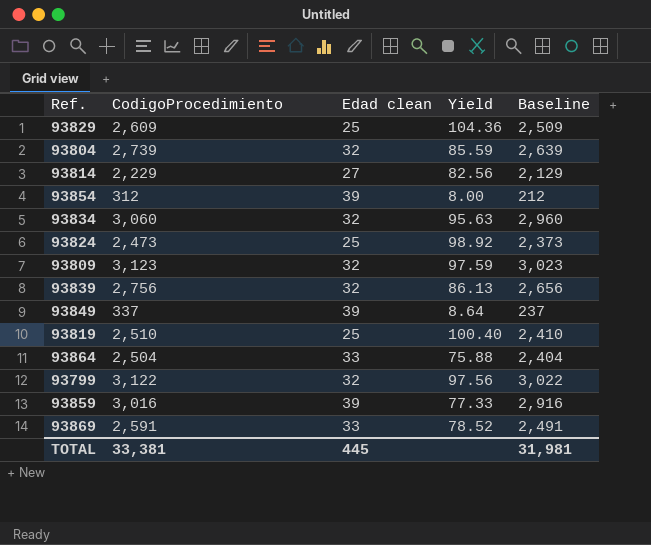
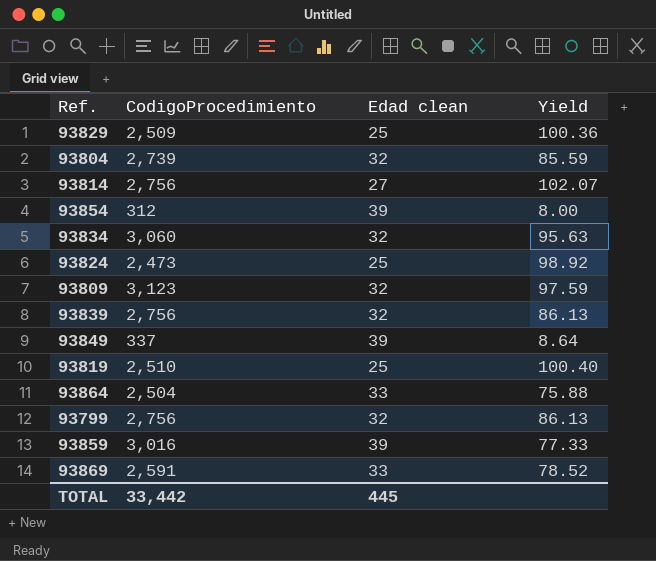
column Baseline | formula: [CodigoProcedimiento] - 100 -> none
93829 | CodigoProcedimiento: 2,609 -> 2,509
93829 | Yield: 104.36 -> 100.36
93814 | CodigoProcedimiento: 2,229 -> 2,756
93814 | Yield: 82.56 -> 102.07
93799 | CodigoProcedimiento: 3,122 -> 2,756
93799 | Yield: 97.56 -> 86.13
TOTAL | CodigoProcedimiento: 33,381 -> 33,442

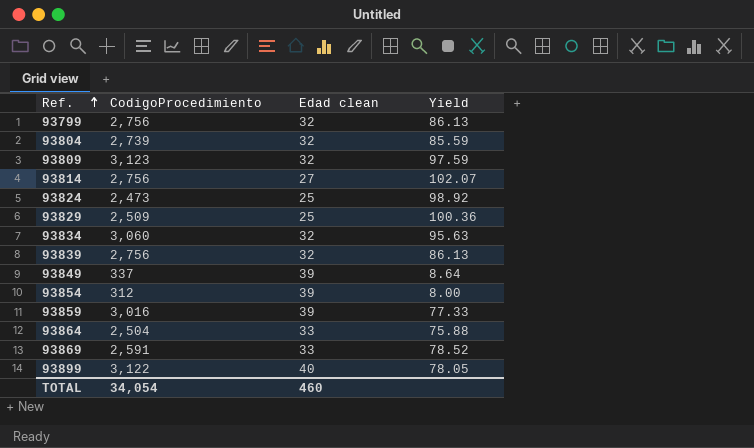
row order: none -> Ref. ascending
row 93819: 2,510 | 25 | 100.40 -> none
row 93899: none -> 3,122 | 40 | 78.05
TOTAL | CodigoProcedimiento: 33,442 -> 34,054
TOTAL | Edad clean: 445 -> 460

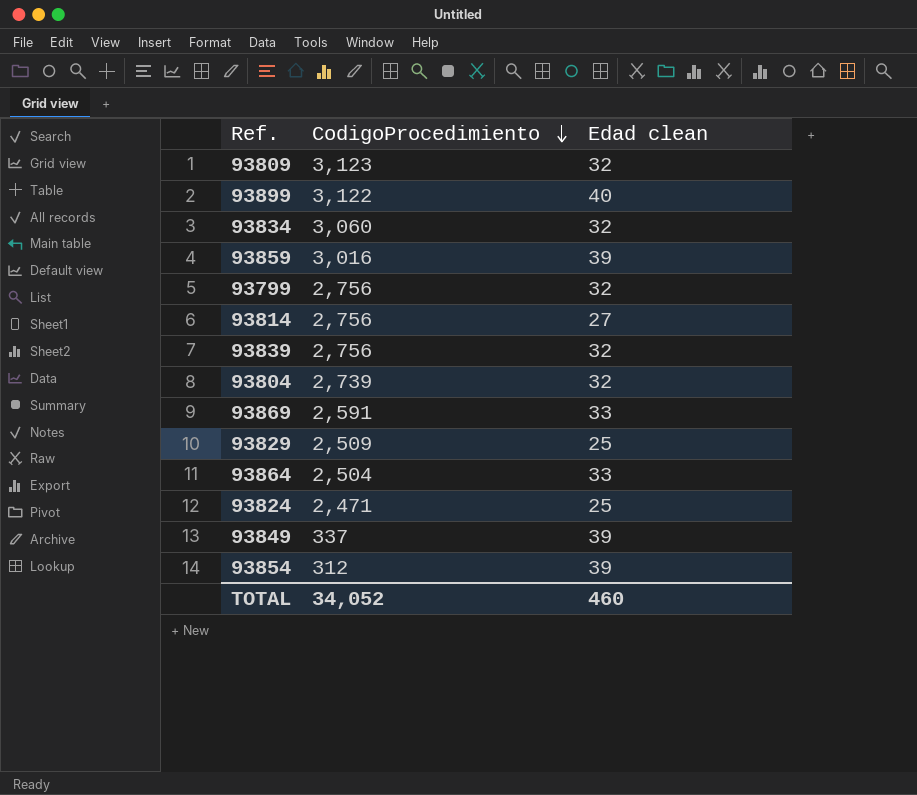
row order: Ref. ascending -> CodigoProcedimiento descending
column Yield | formula: [CodigoProcedimiento] / [Edad clean] -> none
93824 | CodigoProcedimiento: 2,473 -> 2,471
TOTAL | CodigoProcedimiento: 34,054 -> 34,052

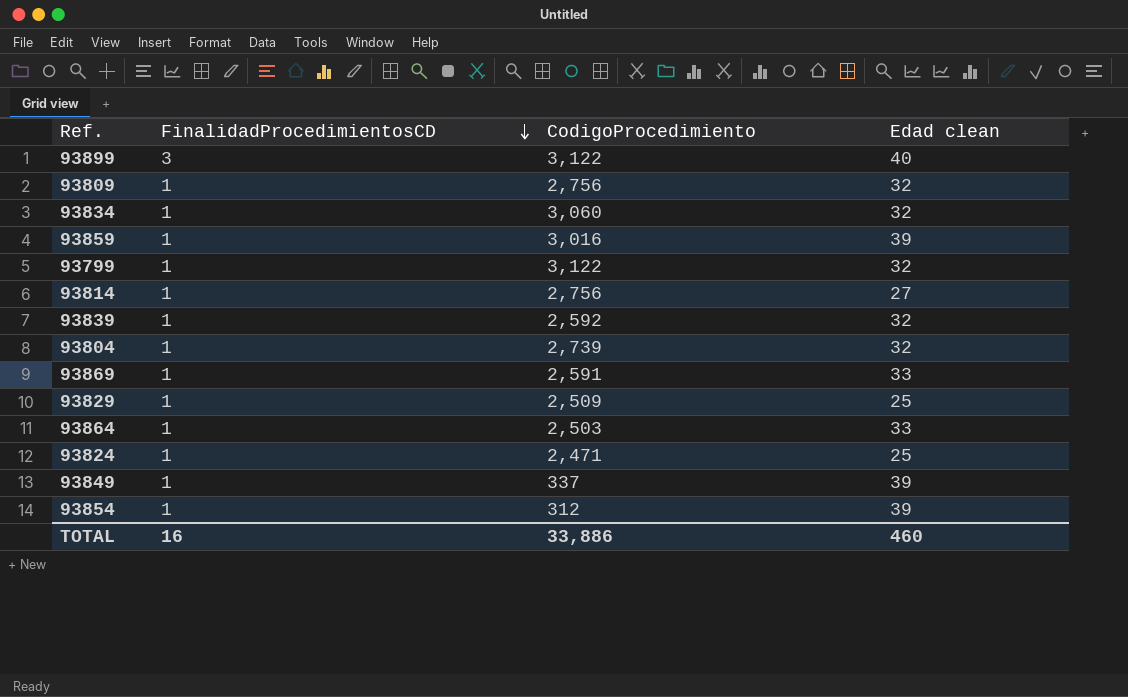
row order: CodigoProcedimiento descending -> FinalidadProcedimientosCD descending
column FinalidadProcedimientosCD | position: none -> 2
93809 | CodigoProcedimiento: 3,123 -> 2,756
93799 | CodigoProcedimiento: 2,756 -> 3,122
93839 | CodigoProcedimiento: 2,756 -> 2,592
93864 | CodigoProcedimiento: 2,504 -> 2,503
TOTAL | CodigoProcedimiento: 34,052 -> 33,886

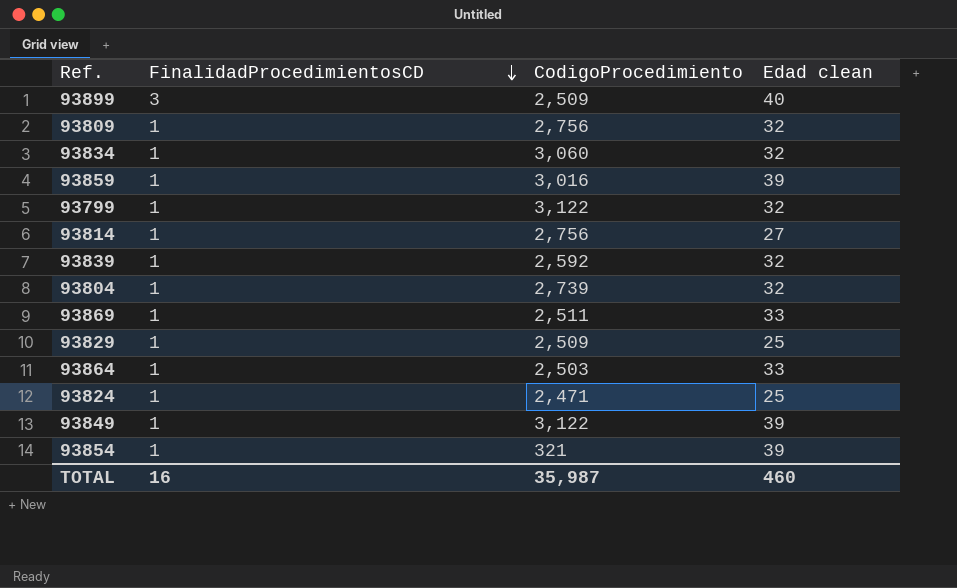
93899 | CodigoProcedimiento: 3,122 -> 2,509
93869 | CodigoProcedimiento: 2,591 -> 2,511
93849 | CodigoProcedimiento: 337 -> 3,122
93854 | CodigoProcedimiento: 312 -> 321
TOTAL | CodigoProcedimiento: 33,886 -> 35,987

